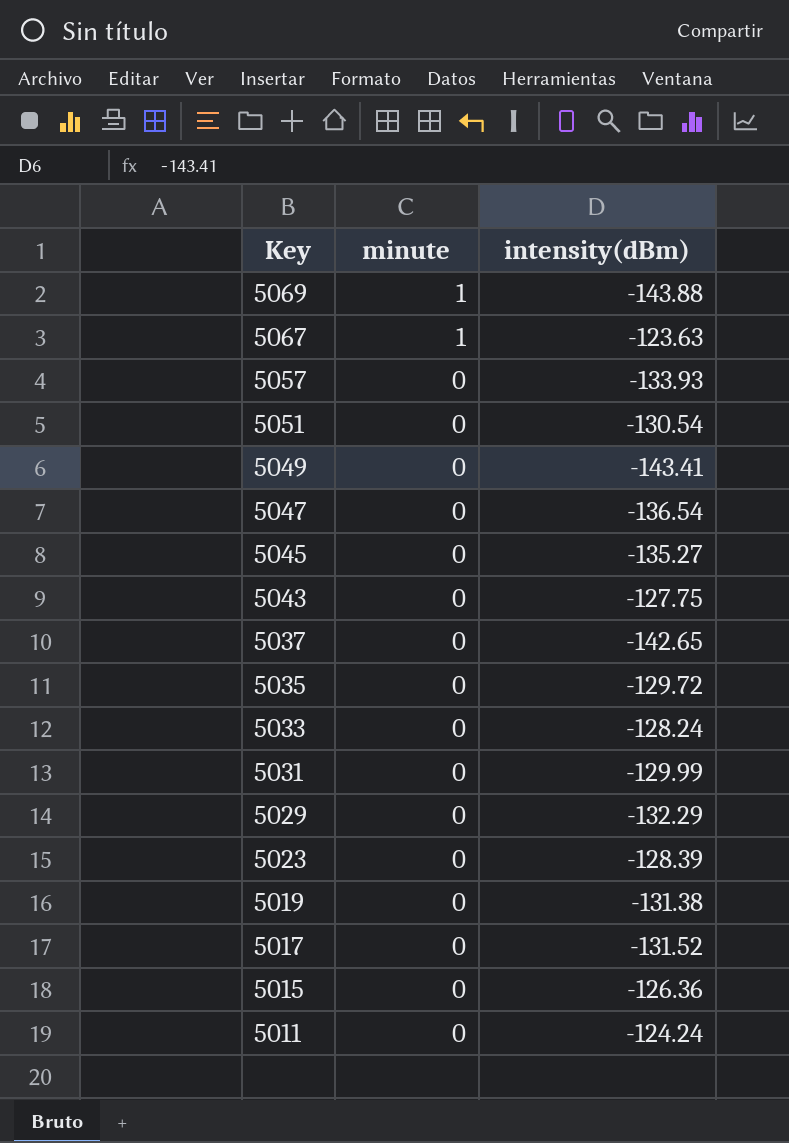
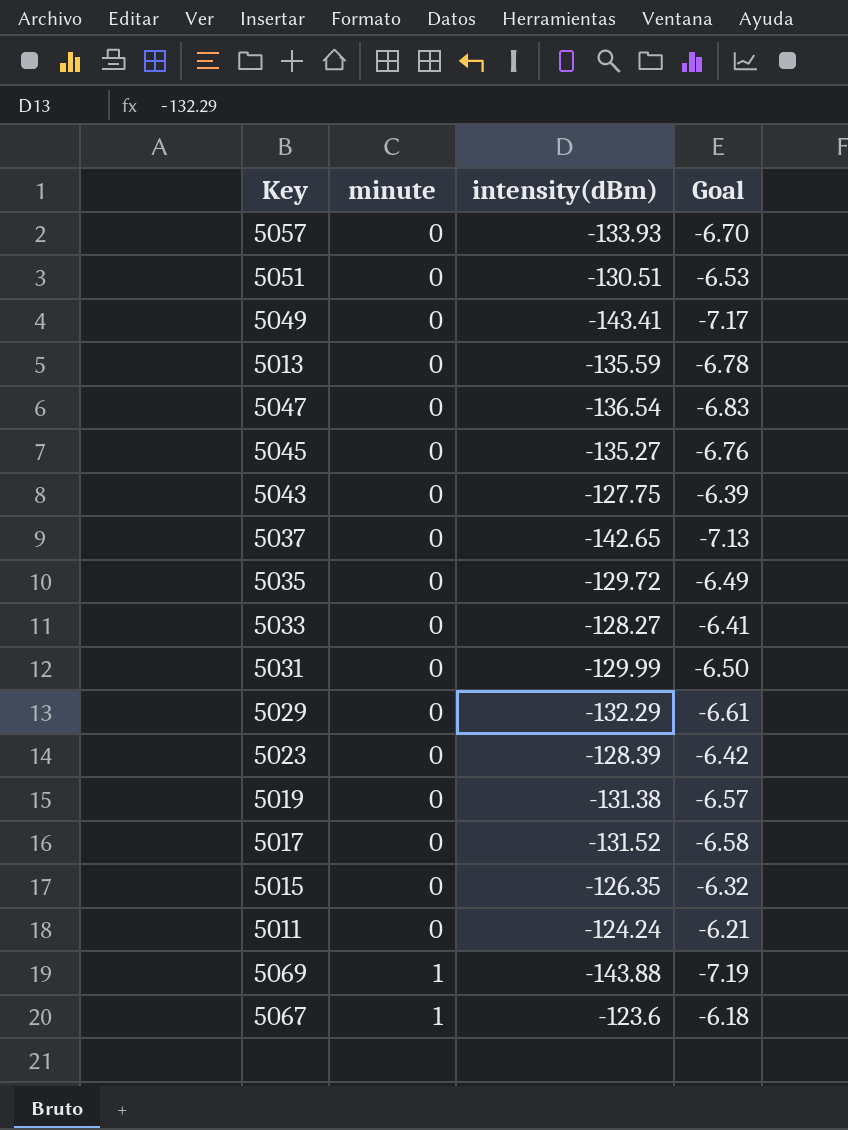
row order: Key descending -> minute ascending
column Goal | formula: none -> [intensity(dBm)] * 0.05
5051 | intensity(dBm): -130.54 -> -130.51
row 5013: none -> 0 | -135.59 | -6.78
5033 | intensity(dBm): -128.24 -> -128.27
5015 | intensity(dBm): -126.36 -> -126.35
5067 | intensity(dBm): -123.63 -> -123.6

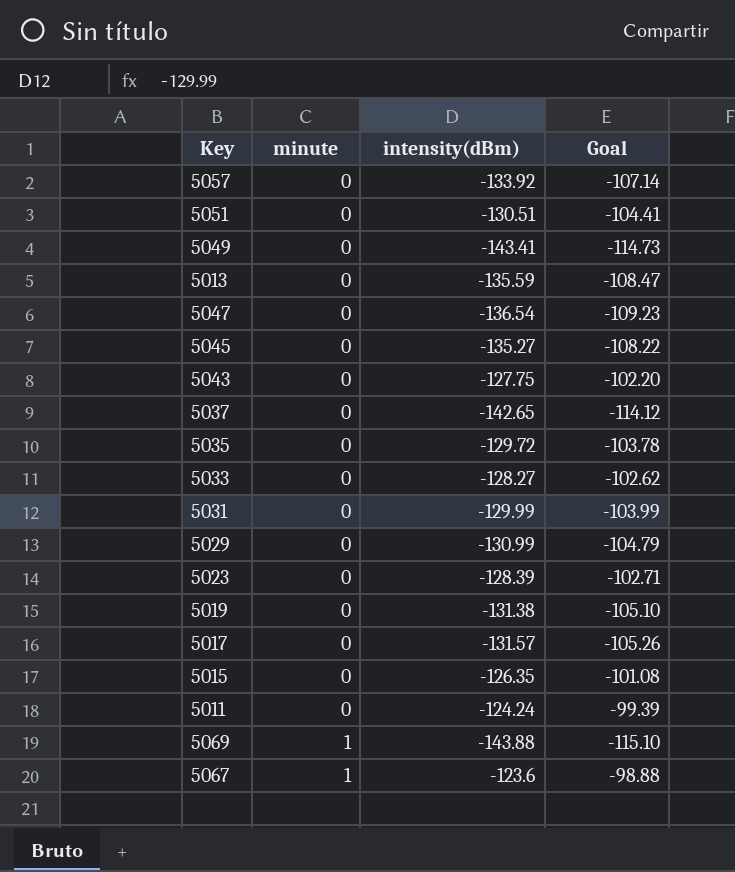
column Goal | formula: [intensity(dBm)] * 0.05 -> [intensity(dBm)] * 0.8
5057 | intensity(dBm): -133.93 -> -133.92
5029 | intensity(dBm): -132.29 -> -130.99
5017 | intensity(dBm): -131.52 -> -131.57

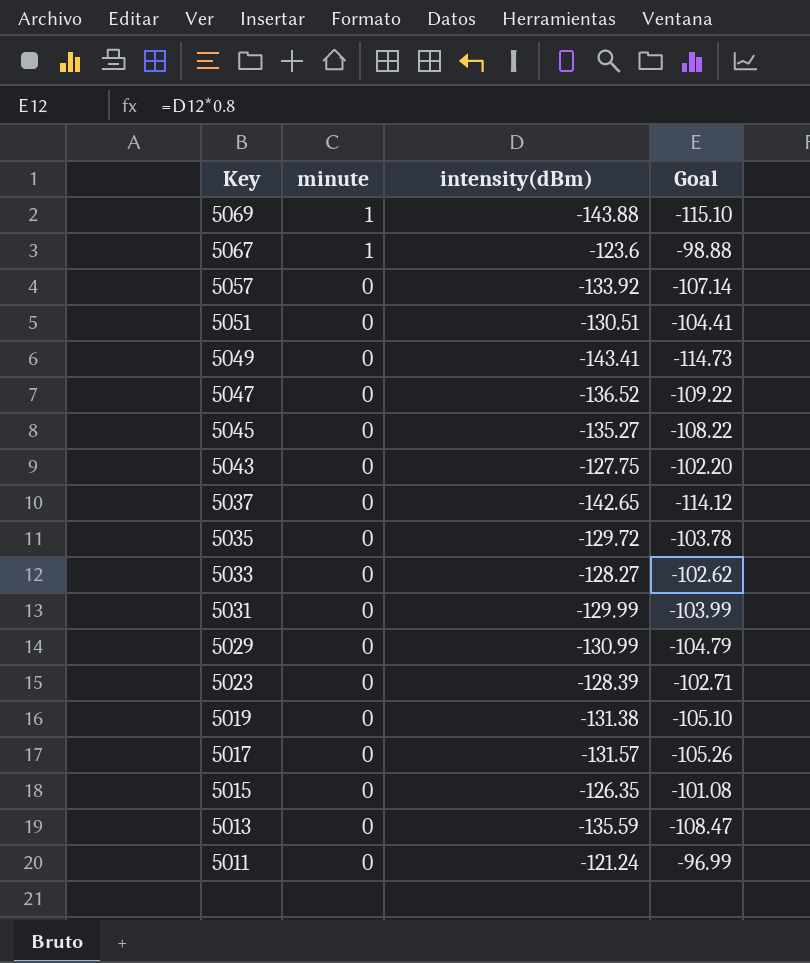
row order: minute ascending -> Key descending
5047 | intensity(dBm): -136.54 -> -136.52
5047 | Goal: -109.23 -> -109.22
5011 | intensity(dBm): -124.24 -> -121.24
5011 | Goal: -99.39 -> -96.99

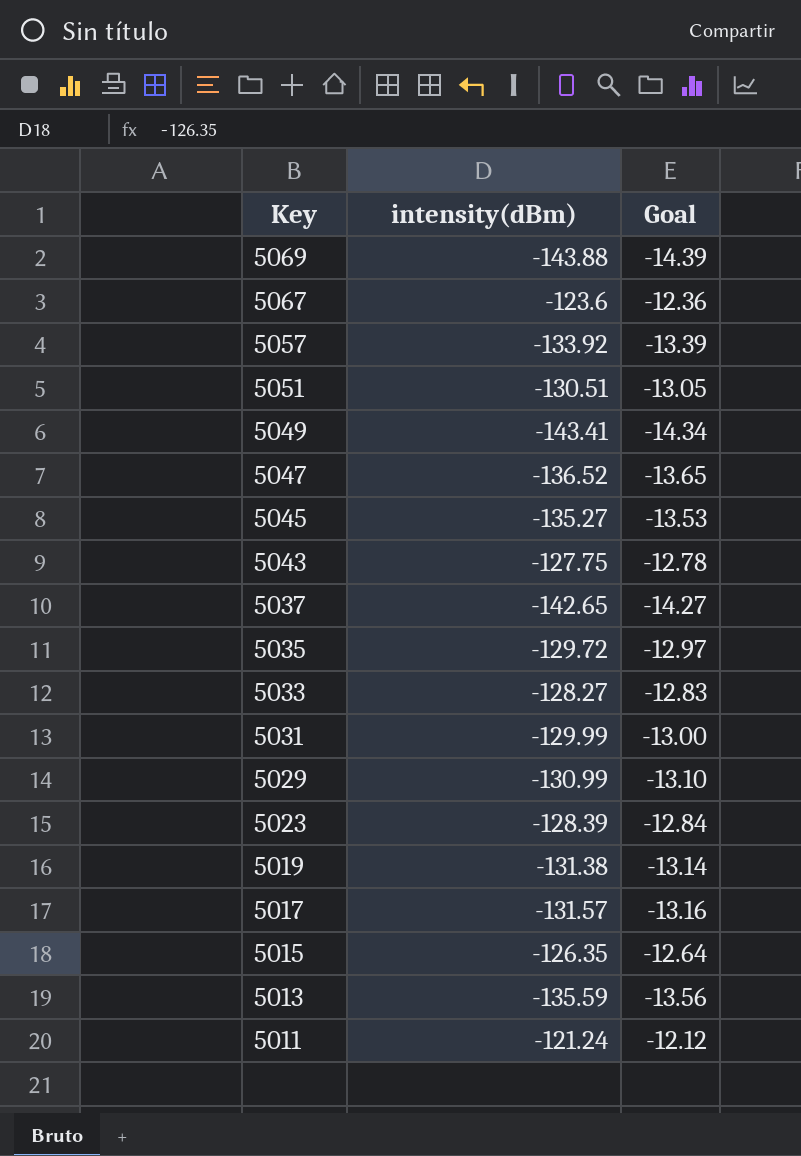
column minute | position: 2 -> none
column Goal | formula: [intensity(dBm)] * 0.8 -> [intensity(dBm)] * 0.1

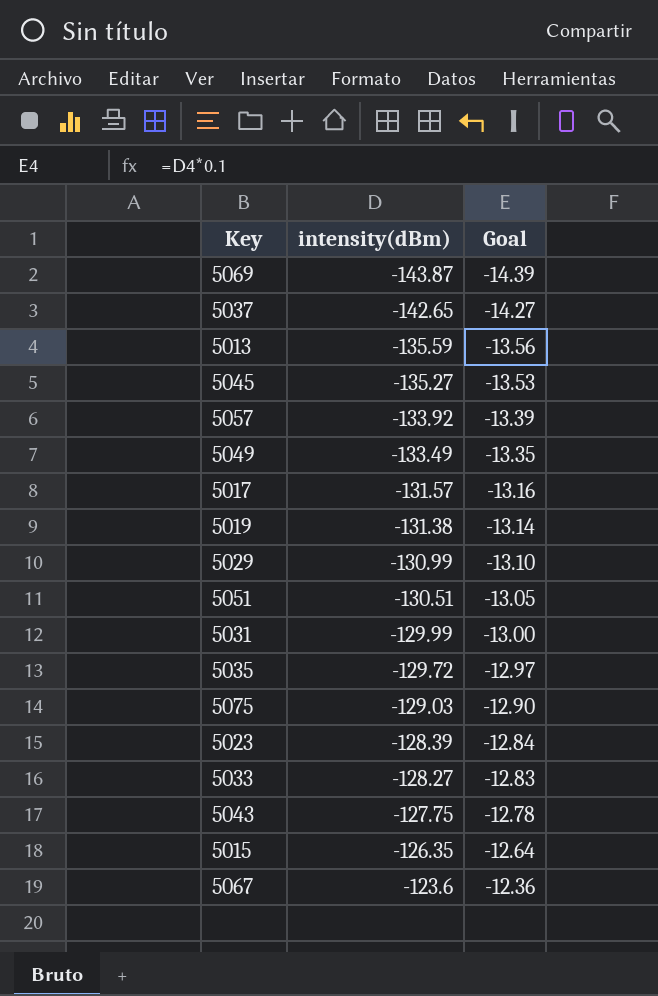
row order: Key descending -> intensity(dBm) ascending
row 5047: -136.52 | -13.65 -> none
row 5011: -121.24 | -12.12 -> none
5069 | intensity(dBm): -143.88 -> -143.87
5049 | intensity(dBm): -143.41 -> -133.49
5049 | Goal: -14.34 -> -13.35
row 5075: none -> -129.03 | -12.90

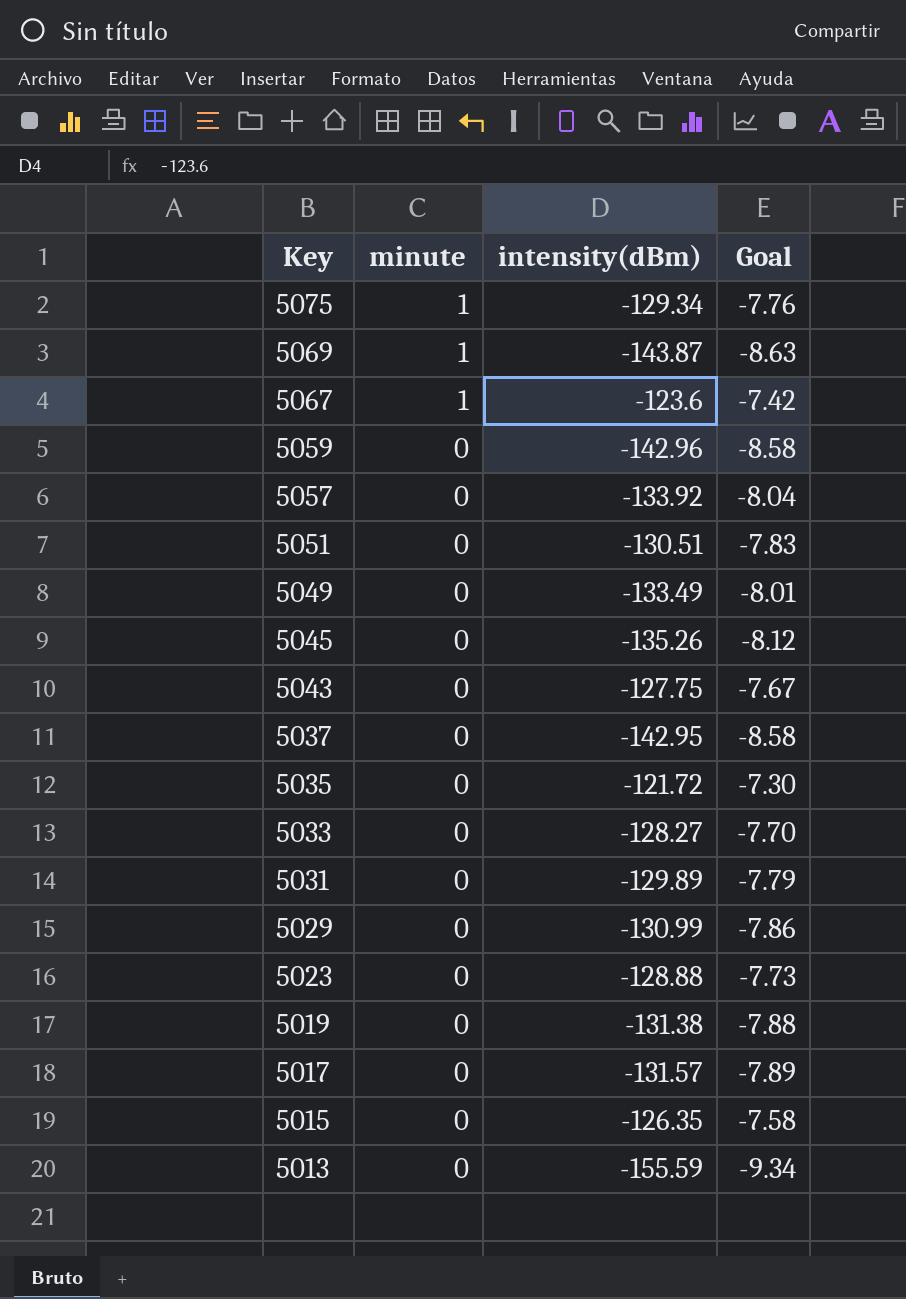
row order: intensity(dBm) ascending -> Key descending
column minute | position: none -> 2
column Goal | formula: [intensity(dBm)] * 0.1 -> [intensity(dBm)] * 0.06
5075 | intensity(dBm): -129.03 -> -129.34
row 5059: none -> 0 | -142.96 | -8.58
5045 | intensity(dBm): -135.27 -> -135.26
5037 | intensity(dBm): -142.65 -> -142.95
5035 | intensity(dBm): -129.72 -> -121.72
5031 | intensity(dBm): -129.99 -> -129.89
5023 | intensity(dBm): -128.39 -> -128.88
5013 | intensity(dBm): -135.59 -> -155.59

